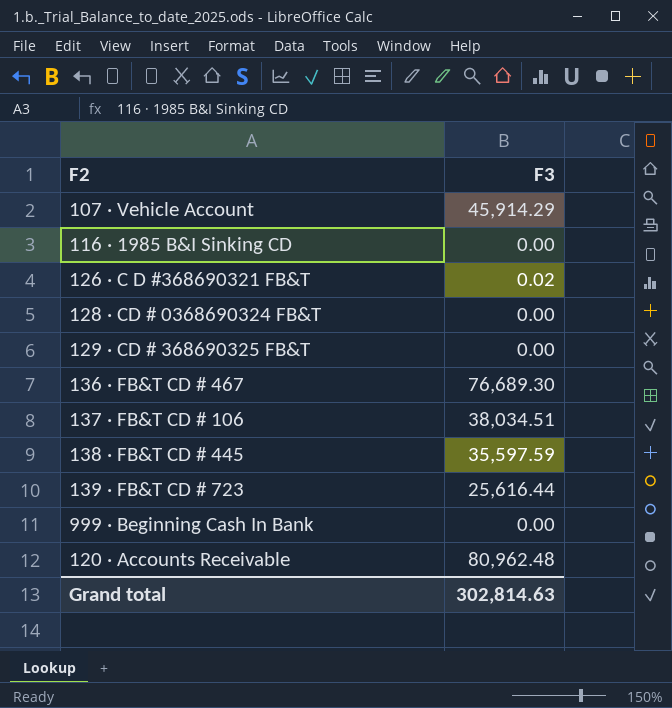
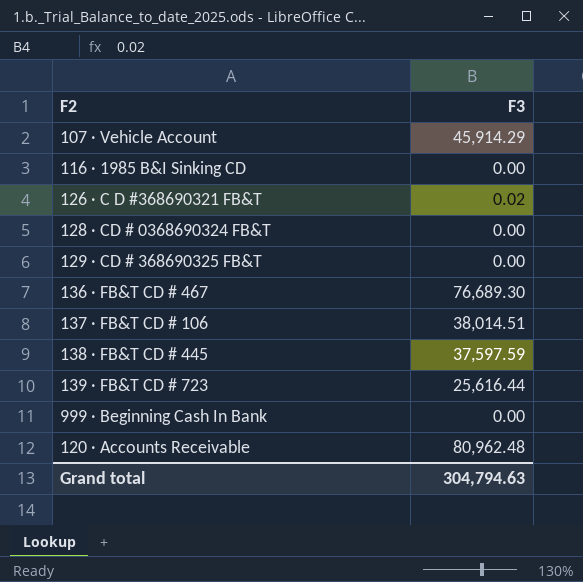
137 · FB&T CD # 106 | F3: 38,034.51 -> 38,014.51
138 · FB&T CD # 445 | F3: 35,597.59 -> 37,597.59
Grand total | F3: 302,814.63 -> 304,794.63

